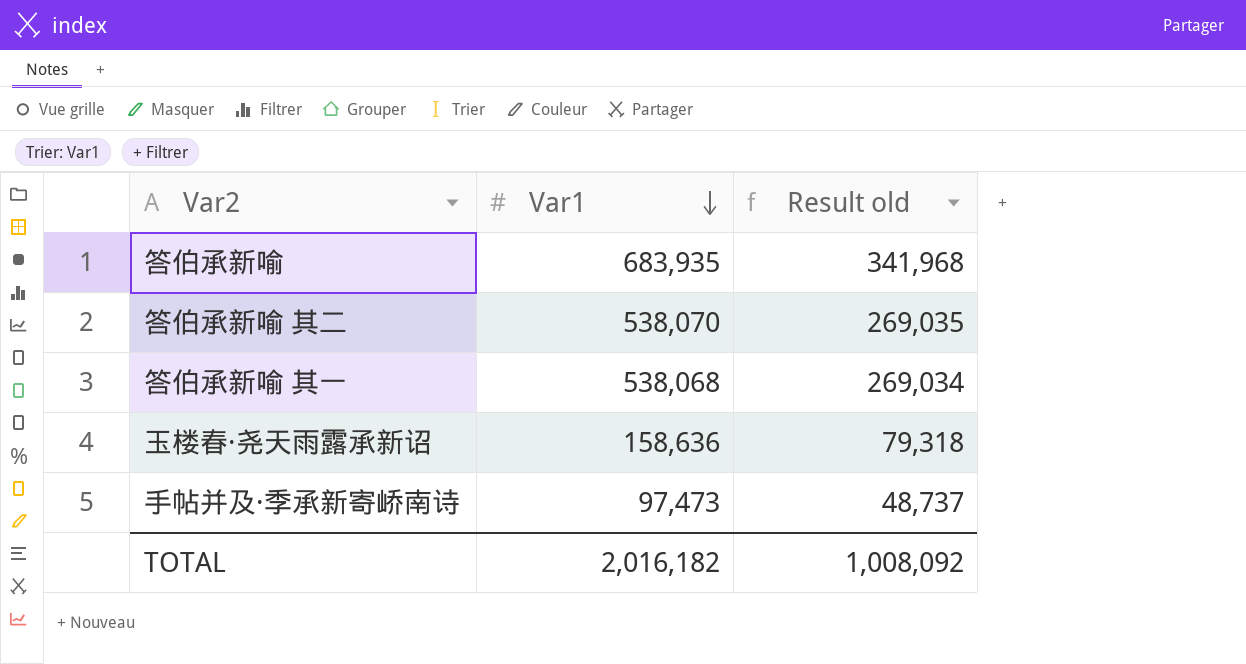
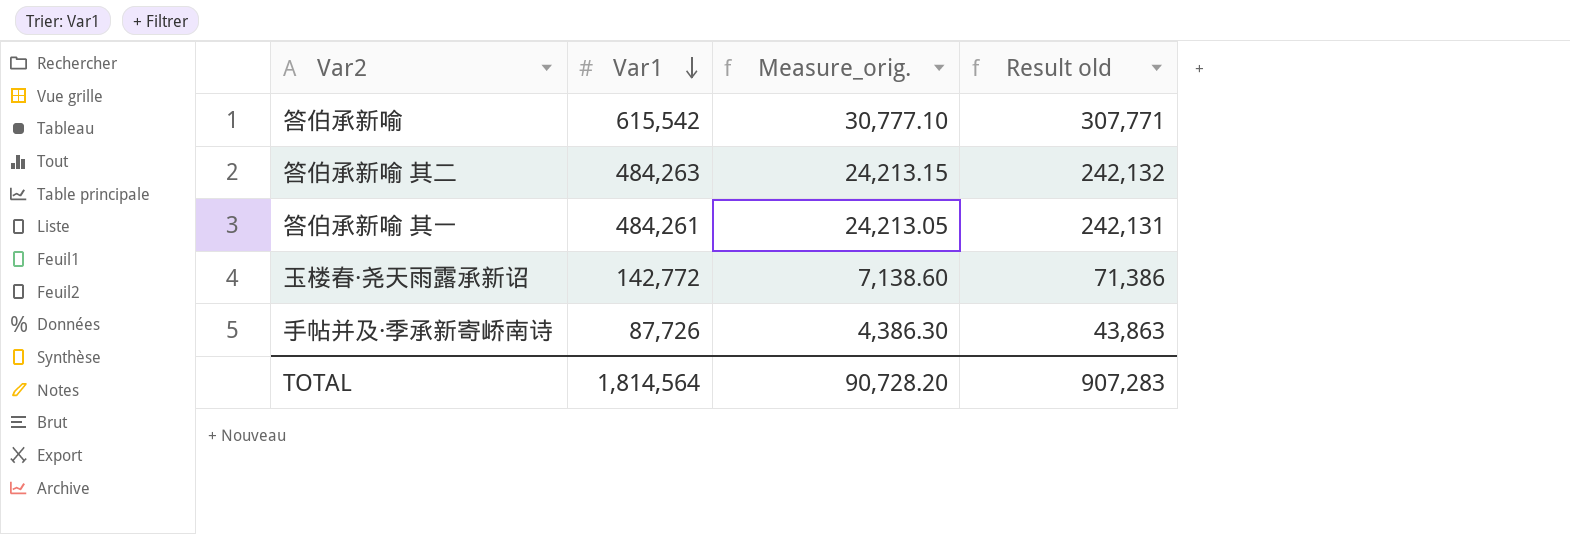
column Measure_orig. | formula: none -> [Var1] * 0.05
答伯承新喻 | Var1: 683,935 -> 615,542
答伯承新喻 | Result old: 341,968 -> 307,771
答伯承新喻 其二 | Var1: 538,070 -> 484,263
答伯承新喻 其二 | Result old: 269,035 -> 242,132
答伯承新喻 其一 | Var1: 538,068 -> 484,261
答伯承新喻 其一 | Result old: 269,034 -> 242,131
玉楼春·尧天雨露承新诏 | Var1: 158,636 -> 142,772
玉楼春·尧天雨露承新诏 | Result old: 79,318 -> 71,386
手帖并及·季承新寄峤南诗 | Var1: 97,473 -> 87,726
手帖并及·季承新寄峤南诗 | Result old: 48,737 -> 43,863
TOTAL | Var1: 2,016,182 -> 1,814,564
TOTAL | Result old: 1,008,092 -> 907,283

